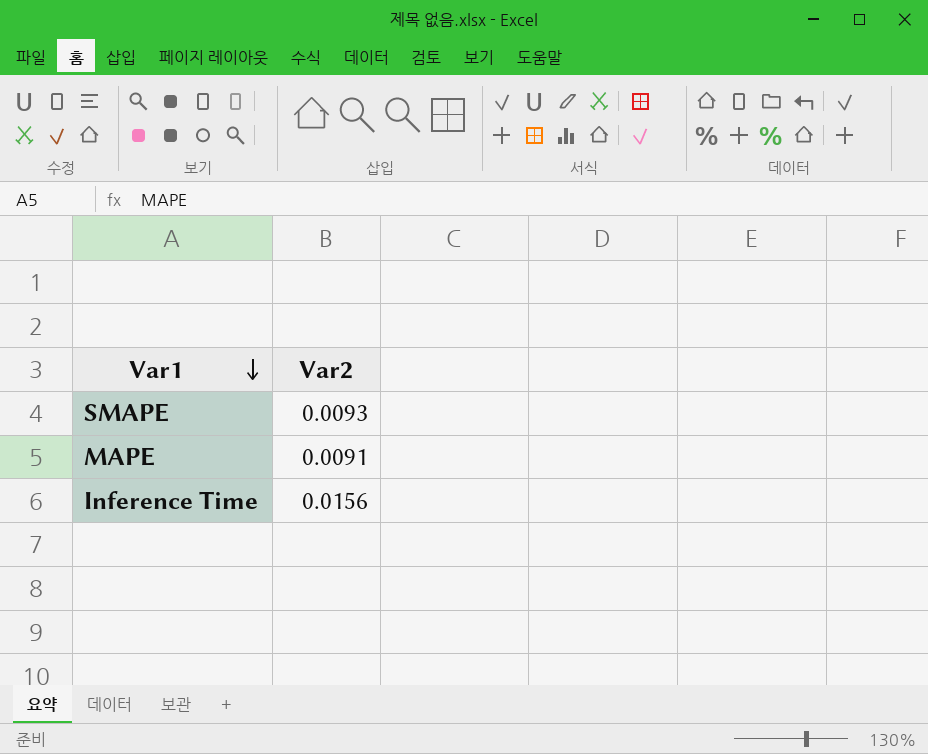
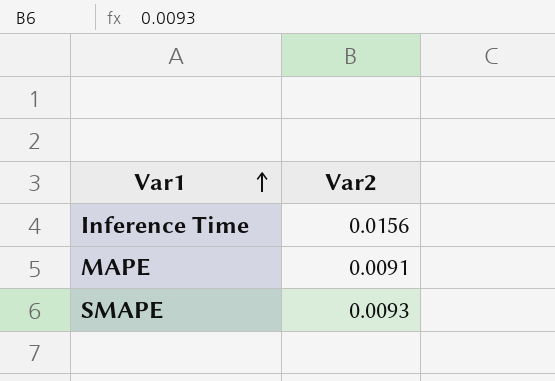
row order: Var1 descending -> Var1 ascending

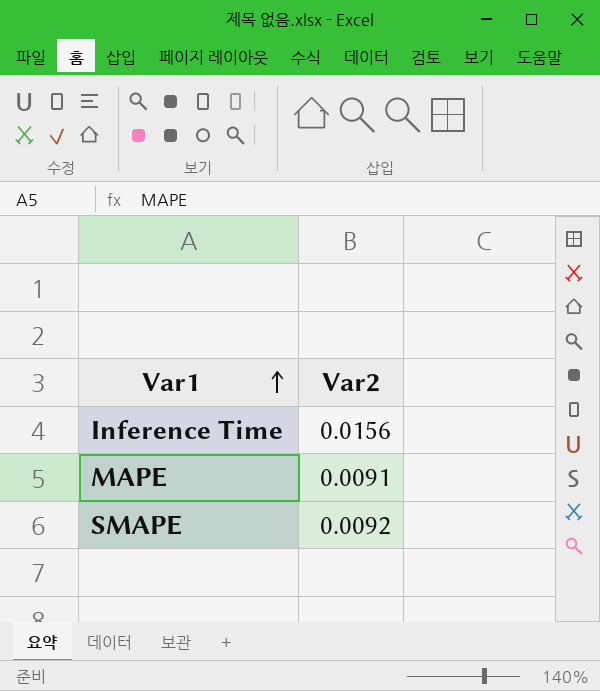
SMAPE | Var2: 0.0093 -> 0.0092

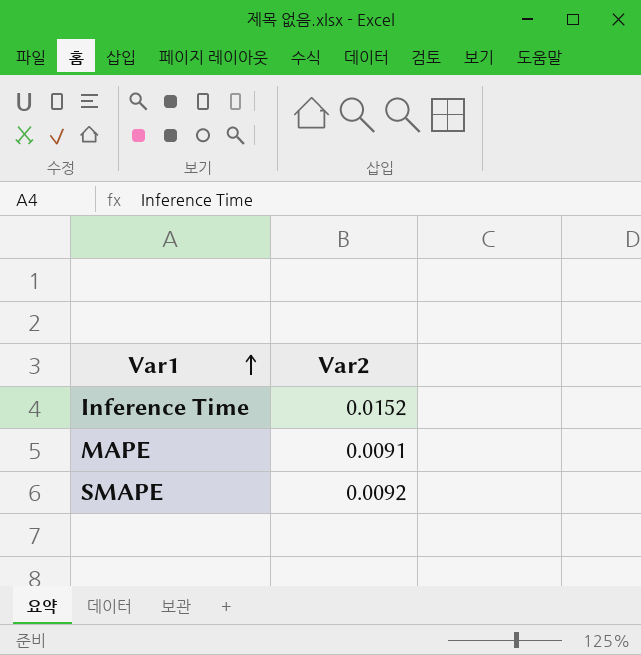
Inference Time | Var2: 0.0156 -> 0.0152

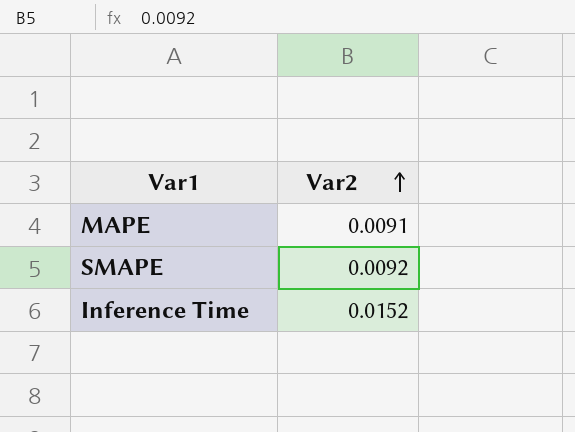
row order: Var1 ascending -> Var2 ascending

